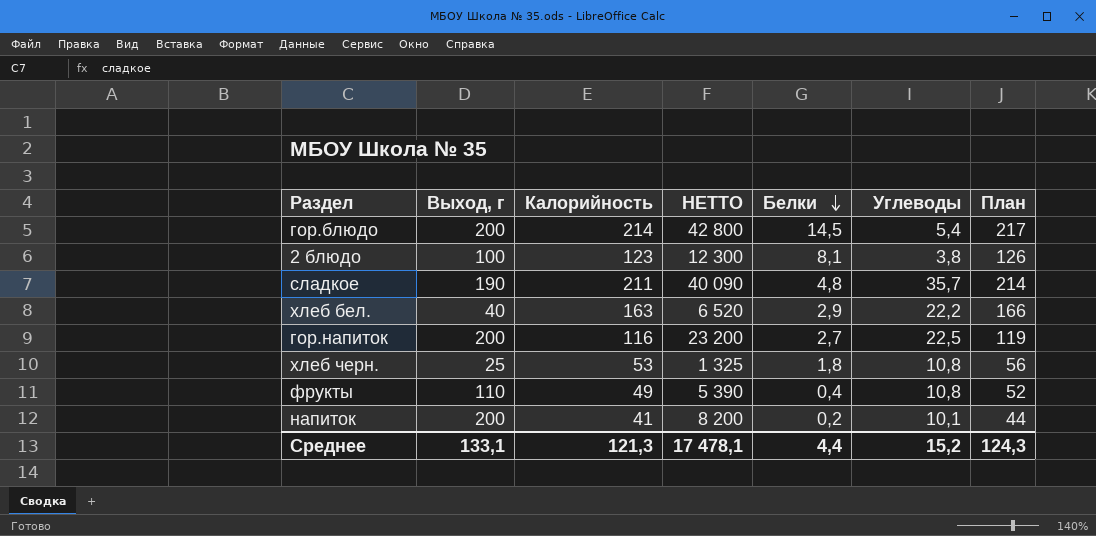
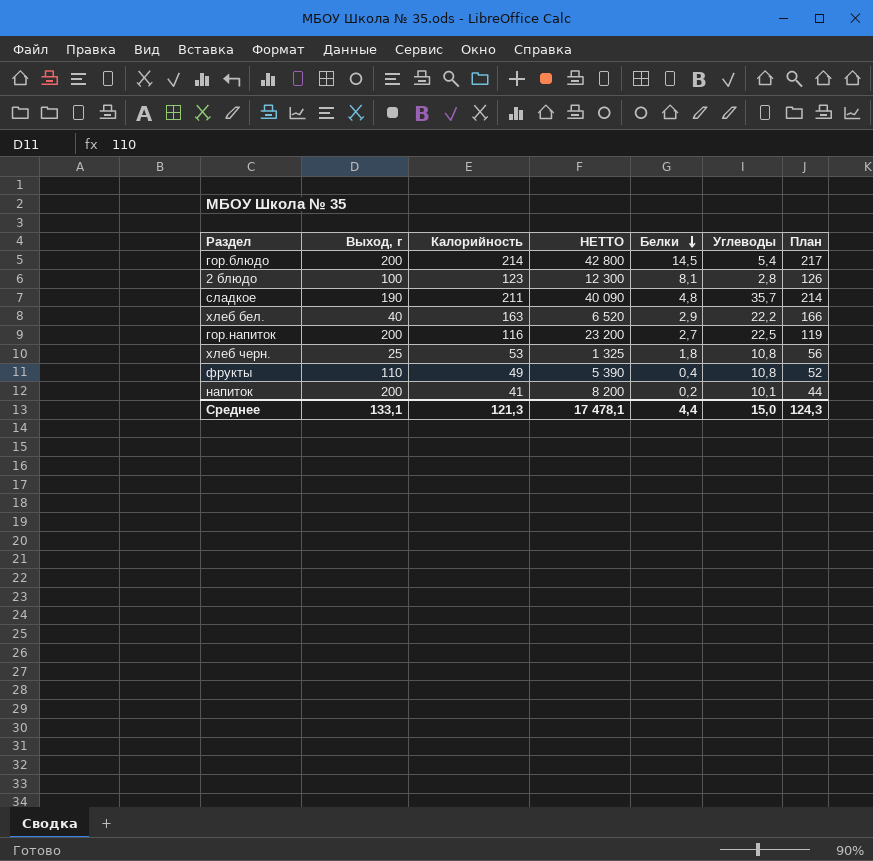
2 блюдо | Углеводы: 3,8 -> 2,8
Среднее | Углеводы: 15,2 -> 15,0

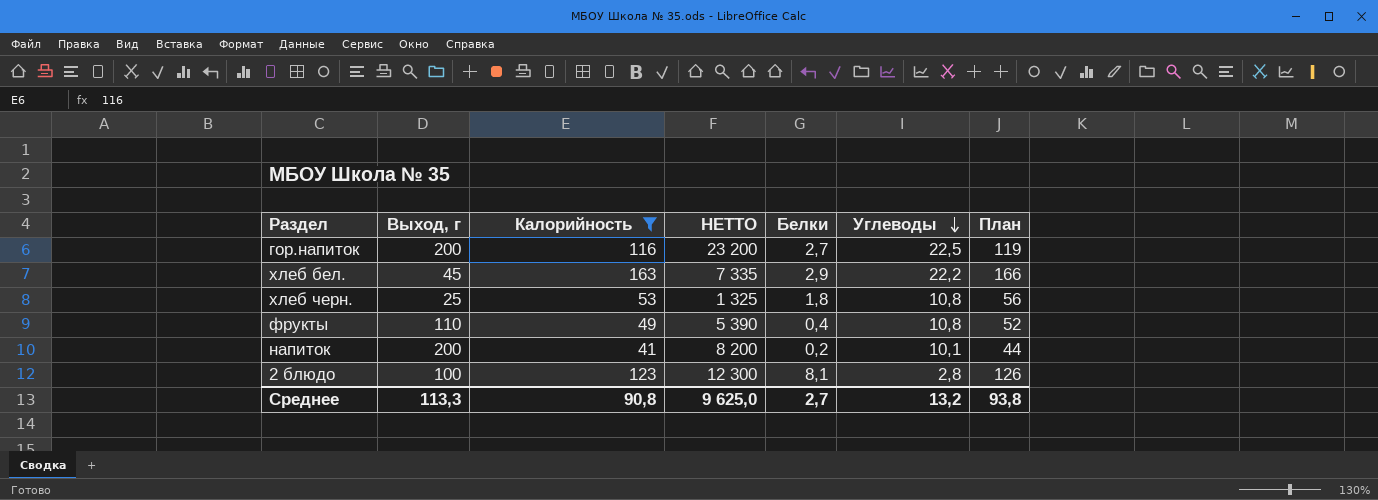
filter: none -> Калорийность <= 163
row order: Белки descending -> Углеводы descending
хлеб бел. | Выход, г: 40 -> 45
хлеб бел. | НЕТТО: 6 520 -> 7 335
Среднее | Выход, г: 133,1 -> 113,3
Среднее | Калорийность: 121,3 -> 90,8
Среднее | НЕТТО: 17 478,1 -> 9 625,0
Среднее | Белки: 4,4 -> 2,7
Среднее | Углеводы: 15,0 -> 13,2
Среднее | План: 124,3 -> 93,8

